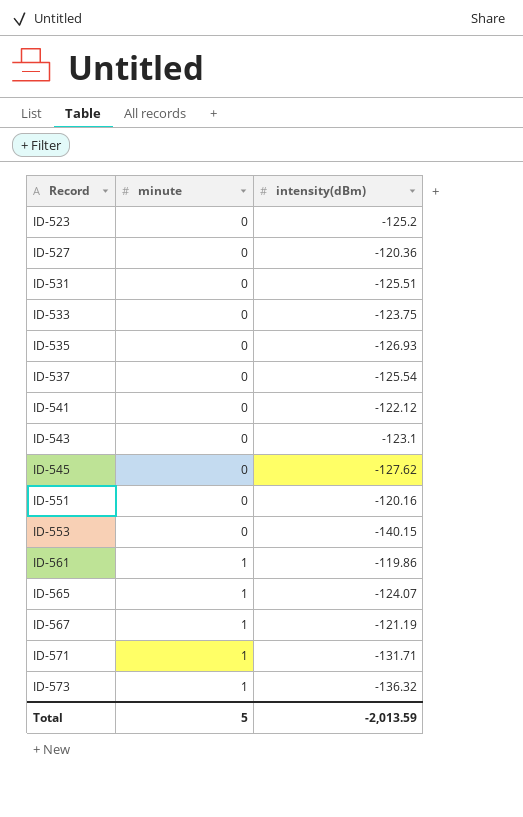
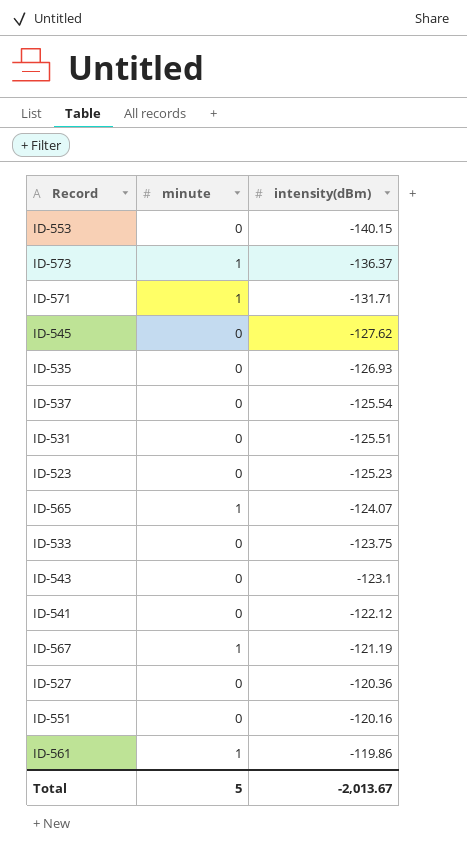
row order: Record ascending -> intensity(dBm) ascending
ID-573 | intensity(dBm): -136.32 -> -136.37
ID-523 | intensity(dBm): -125.2 -> -125.23
Total | intensity(dBm): -2,013.59 -> -2,013.67

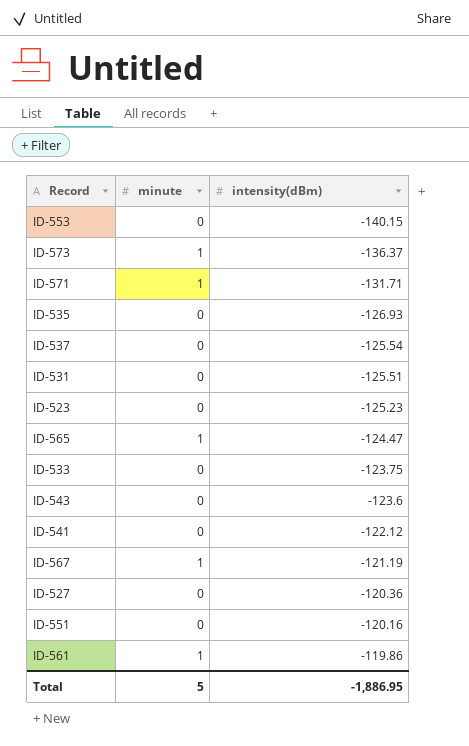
row ID-545: 0 | -127.62 -> none
ID-565 | intensity(dBm): -124.07 -> -124.47
ID-543 | intensity(dBm): -123.1 -> -123.6
Total | intensity(dBm): -2,013.67 -> -1,886.95

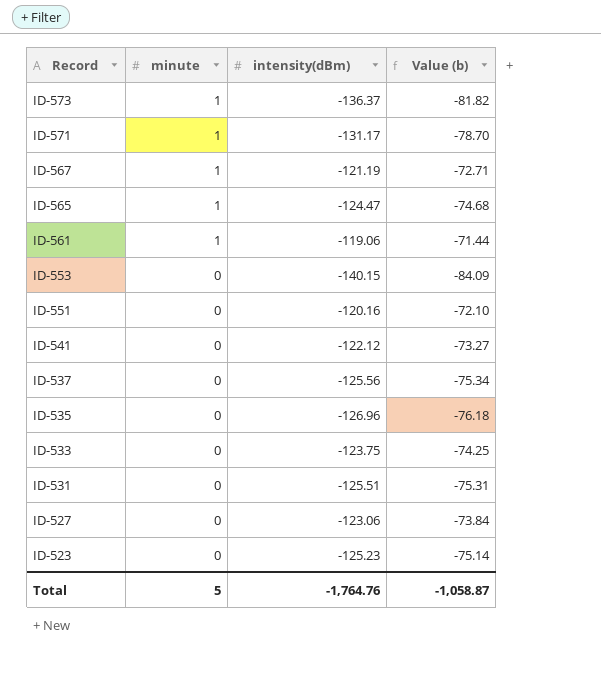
row order: intensity(dBm) ascending -> Record descending
column Value (b) | formula: none -> [intensity(dBm)] * 0.6
row ID-543: 0 | -123.6 -> none
ID-571 | intensity(dBm): -131.71 -> -131.17
ID-561 | intensity(dBm): -119.86 -> -119.06
ID-537 | intensity(dBm): -125.54 -> -125.56
ID-535 | intensity(dBm): -126.93 -> -126.96
ID-527 | intensity(dBm): -120.36 -> -123.06
Total | intensity(dBm): -1,886.95 -> -1,764.76

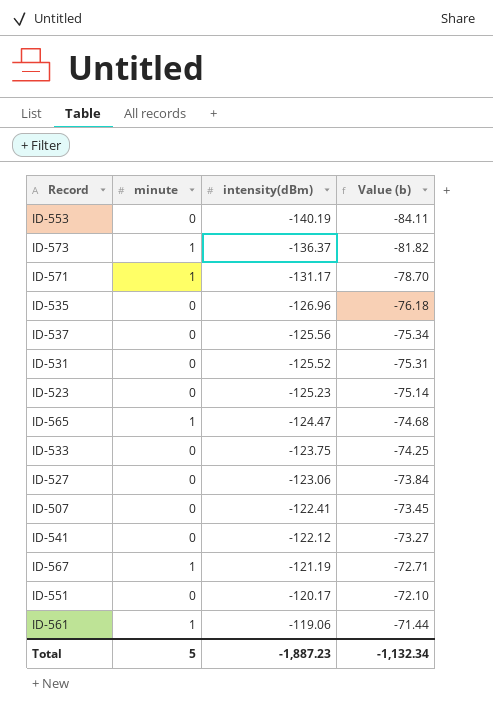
row order: Record descending -> intensity(dBm) ascending
ID-553 | intensity(dBm): -140.15 -> -140.19
ID-553 | Value (b): -84.09 -> -84.11
ID-531 | intensity(dBm): -125.51 -> -125.52
row ID-507: none -> 0 | -122.41 | -73.45
ID-551 | intensity(dBm): -120.16 -> -120.17
Total | intensity(dBm): -1,764.76 -> -1,887.23
Total | Value (b): -1,058.87 -> -1,132.34

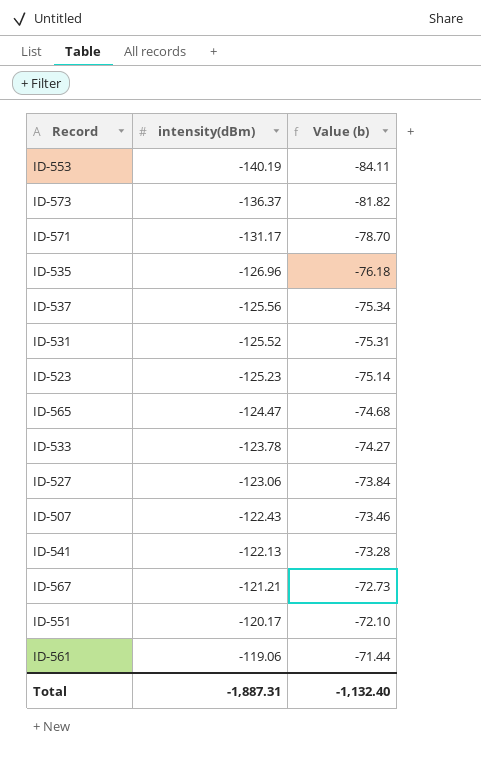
column minute | position: 2 -> none
ID-533 | intensity(dBm): -123.75 -> -123.78
ID-533 | Value (b): -74.25 -> -74.27
ID-507 | intensity(dBm): -122.41 -> -122.43
ID-507 | Value (b): -73.45 -> -73.46
ID-541 | intensity(dBm): -122.12 -> -122.13
ID-541 | Value (b): -73.27 -> -73.28
ID-567 | intensity(dBm): -121.19 -> -121.21
ID-567 | Value (b): -72.71 -> -72.73
Total | intensity(dBm): -1,887.23 -> -1,887.31
Total | Value (b): -1,132.34 -> -1,132.40

